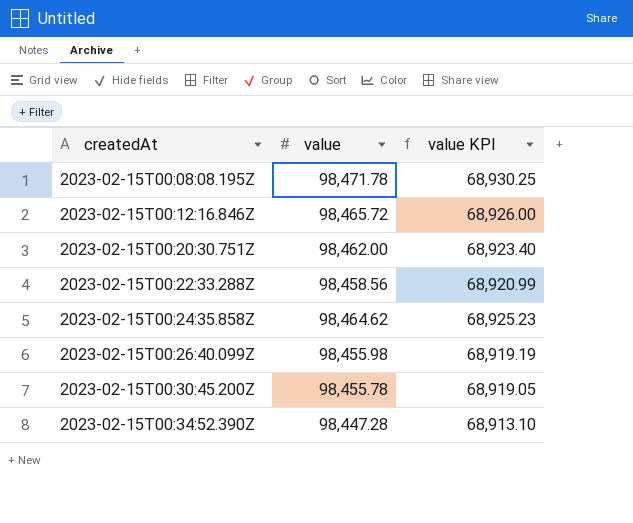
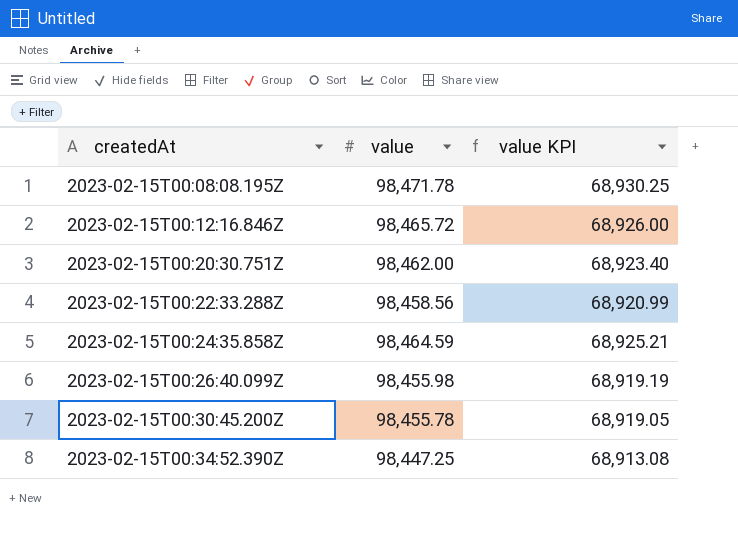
2023-02-15T00:24:35.858Z | value: 98,464.62 -> 98,464.59
2023-02-15T00:24:35.858Z | value KPI: 68,925.23 -> 68,925.21
2023-02-15T00:34:52.390Z | value: 98,447.28 -> 98,447.25
2023-02-15T00:34:52.390Z | value KPI: 68,913.10 -> 68,913.08

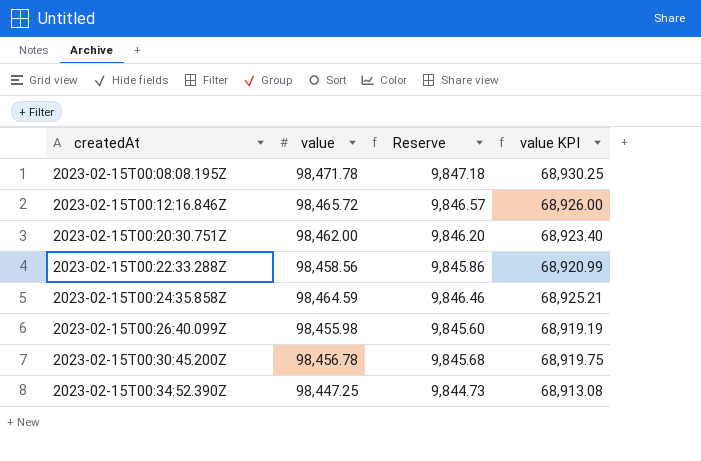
column Reserve | formula: none -> [value] * 0.1
2023-02-15T00:30:45.200Z | value: 98,455.78 -> 98,456.78
2023-02-15T00:30:45.200Z | value KPI: 68,919.05 -> 68,919.75

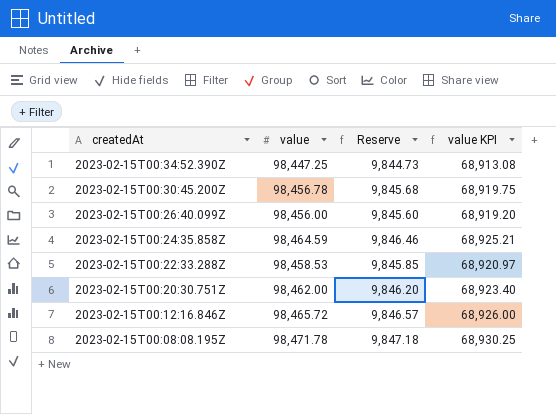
row order: createdAt ascending -> createdAt descending
2023-02-15T00:26:40.099Z | value: 98,455.98 -> 98,456.00
2023-02-15T00:26:40.099Z | value KPI: 68,919.19 -> 68,919.20
2023-02-15T00:22:33.288Z | value: 98,458.56 -> 98,458.53
2023-02-15T00:22:33.288Z | Reserve: 9,845.86 -> 9,845.85
2023-02-15T00:22:33.288Z | value KPI: 68,920.99 -> 68,920.97

